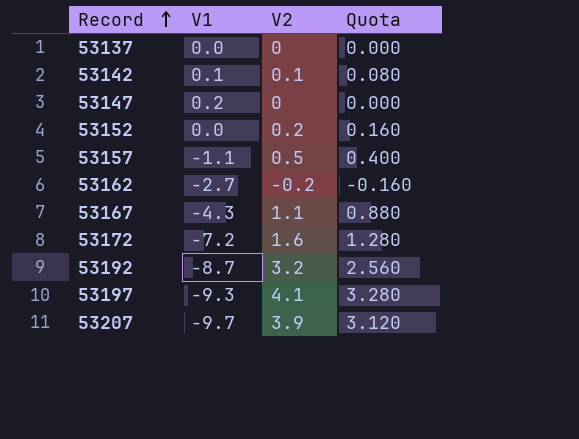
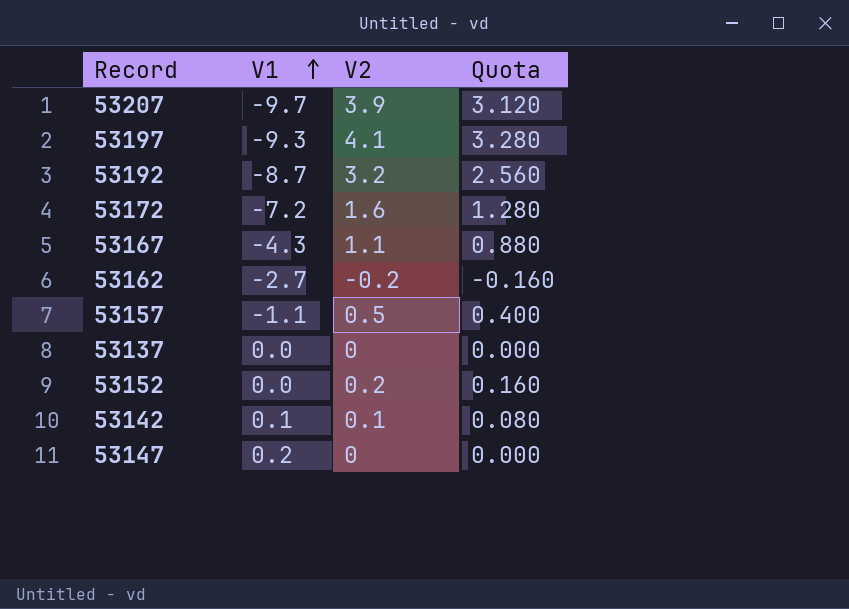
row order: Record ascending -> V1 ascending

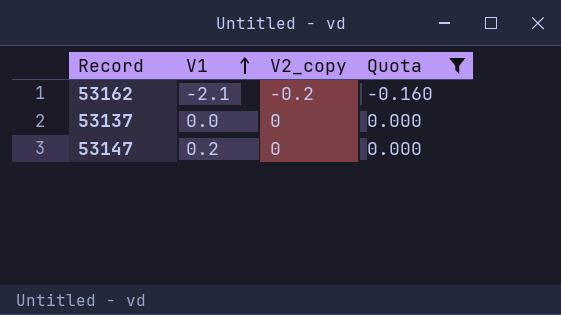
filter: none -> Quota <= 0.000
column name: V2 -> V2_copy
53162 | V1: -2.7 -> -2.1

